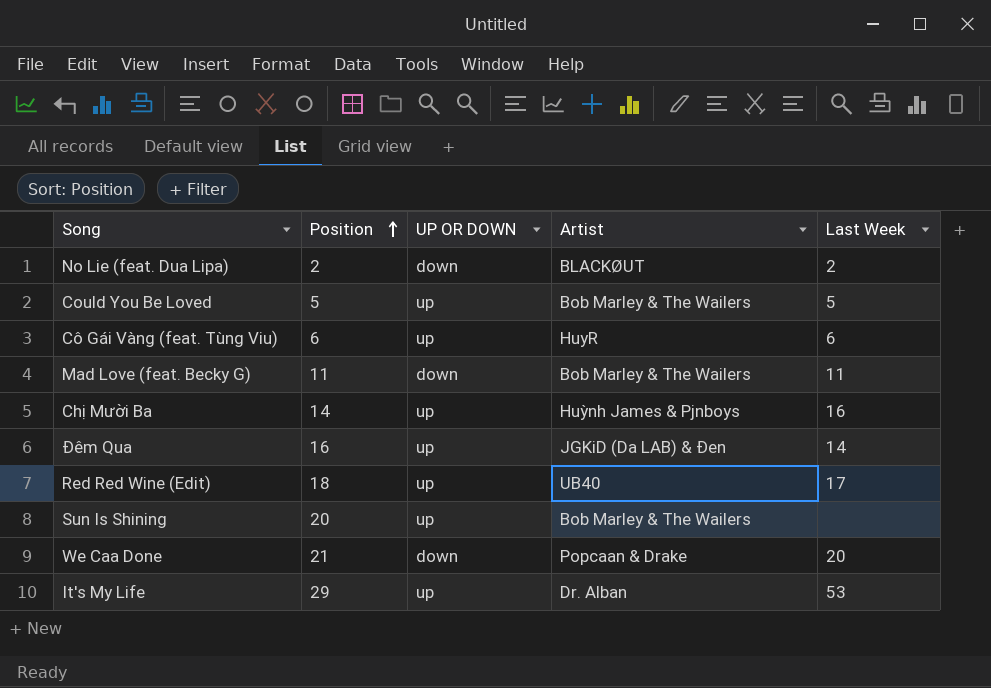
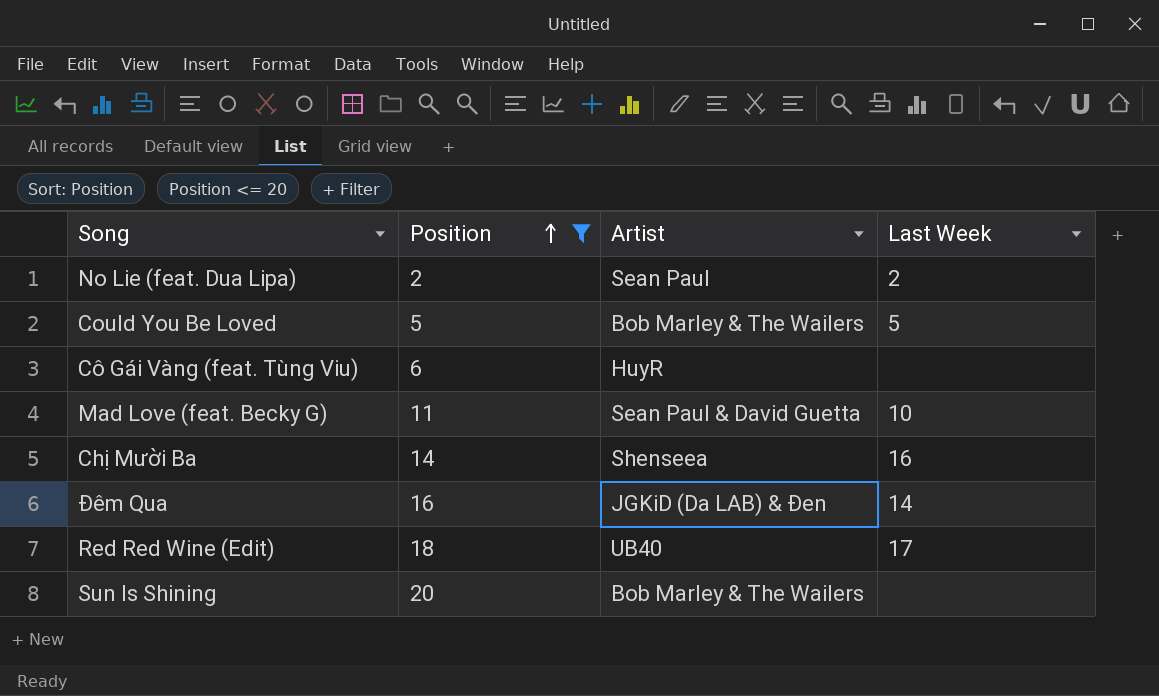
filter: none -> Position <= 20
column UP OR DOWN | position: 3 -> none
No Lie (feat. Dua Lipa) | Artist: BLACKØUT -> Sean Paul
Cô Gái Vàng (feat. Tùng Viu) | Last Week: 6 -> none
Mad Love (feat. Becky G) | Artist: Bob Marley & The Wailers -> Sean Paul & David Guetta
Mad Love (feat. Becky G) | Last Week: 11 -> 10
Chị Mười Ba | Artist: Huỳnh James & Pjnboys -> Shenseea

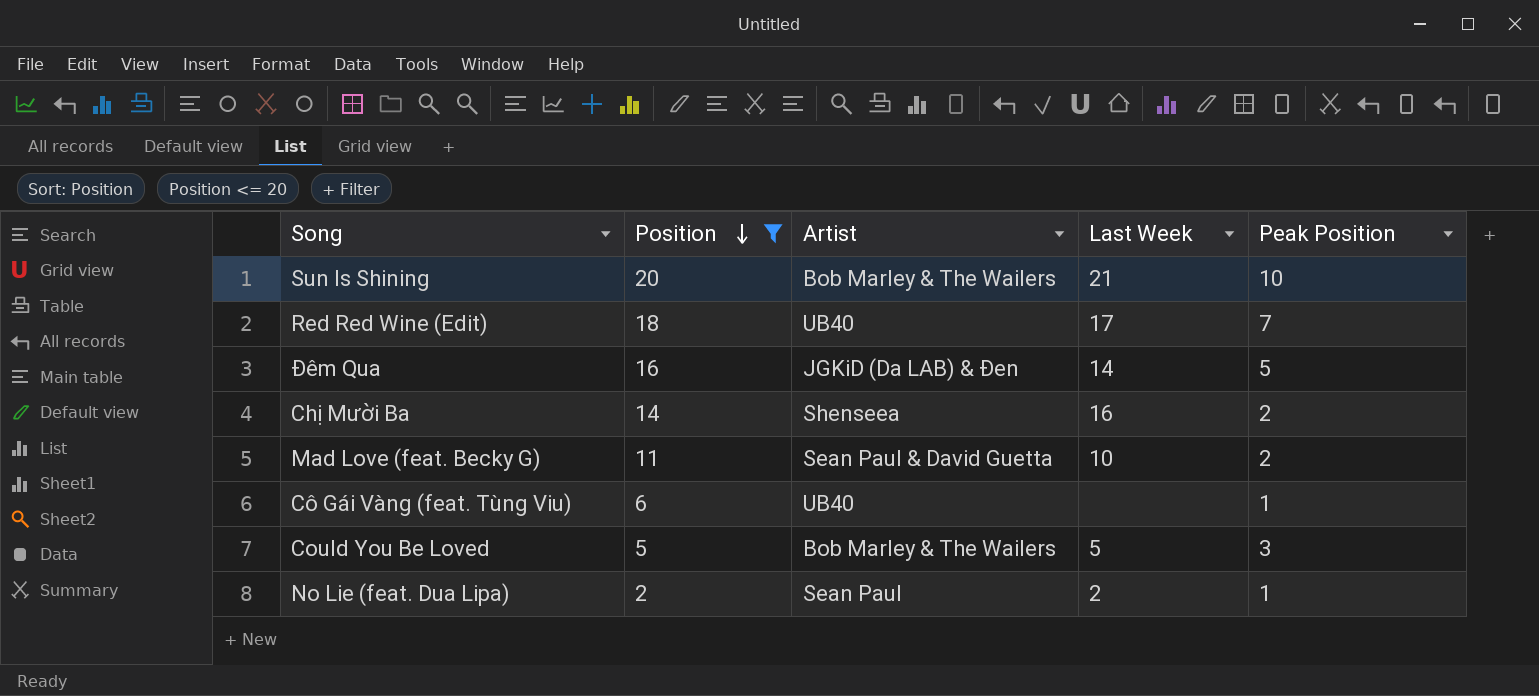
row order: Position ascending -> Position descending
column Peak Position | position: none -> 5
Sun Is Shining | Last Week: none -> 21
Cô Gái Vàng (feat. Tùng Viu) | Artist: HuyR -> UB40

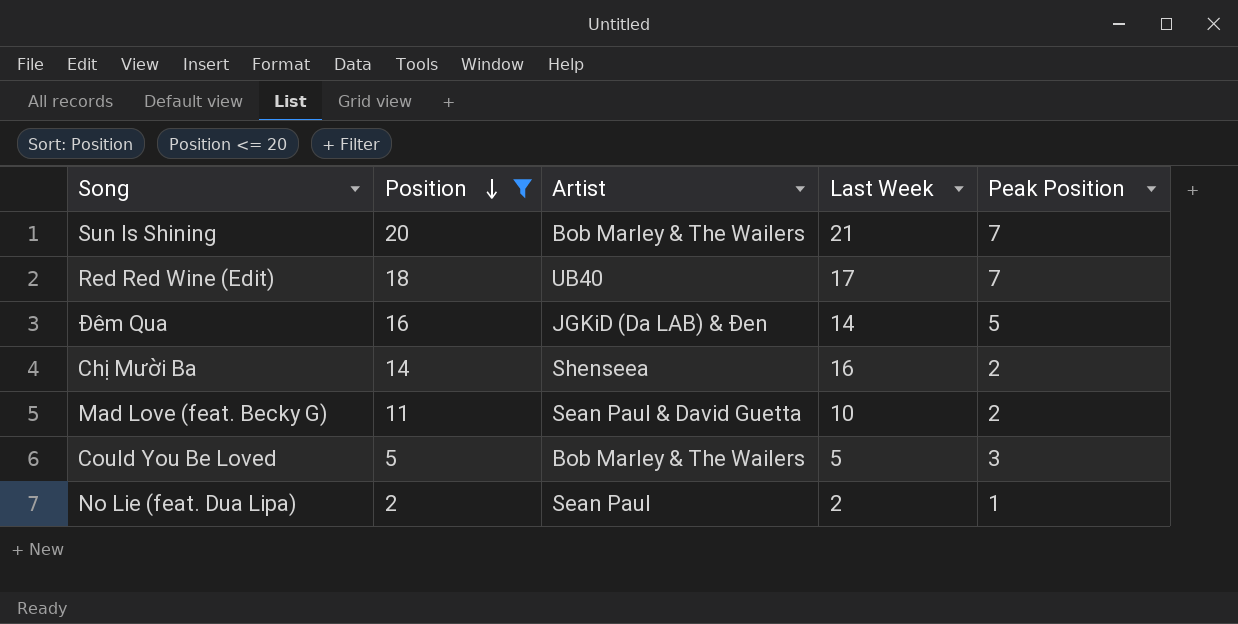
row Cô Gái Vàng (feat. Tùng Viu): 6 | UB40 | none | 1 -> none
Sun Is Shining | Peak Position: 10 -> 7

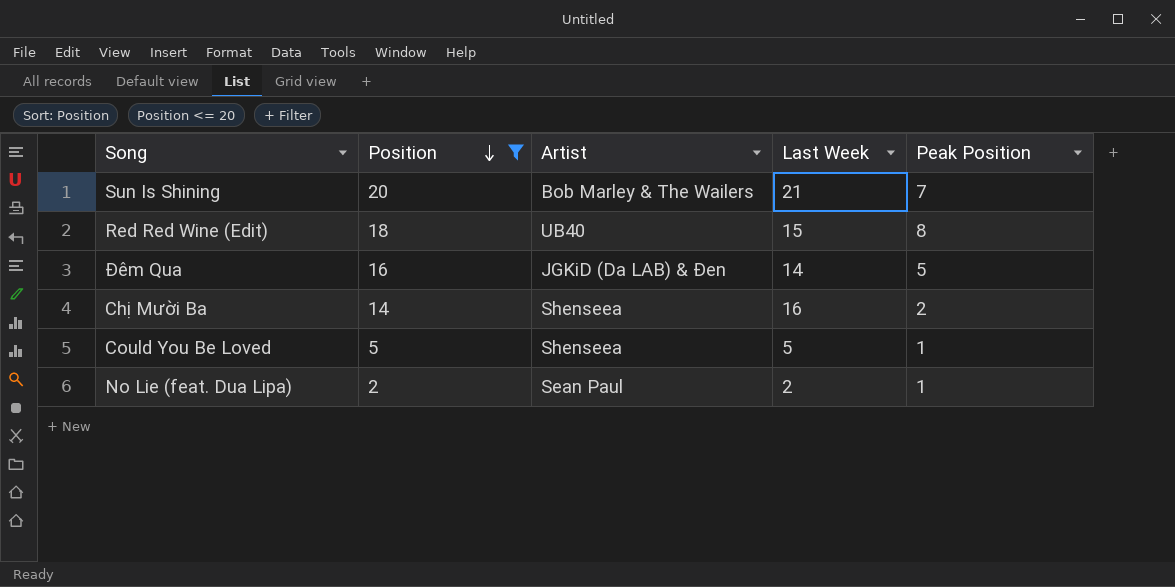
row Mad Love (feat. Becky G): 11 | Sean Paul & David Guetta | 10 | 2 -> none
Red Red Wine (Edit) | Last Week: 17 -> 15
Red Red Wine (Edit) | Peak Position: 7 -> 8
Could You Be Loved | Artist: Bob Marley & The Wailers -> Shenseea
Could You Be Loved | Peak Position: 3 -> 1

